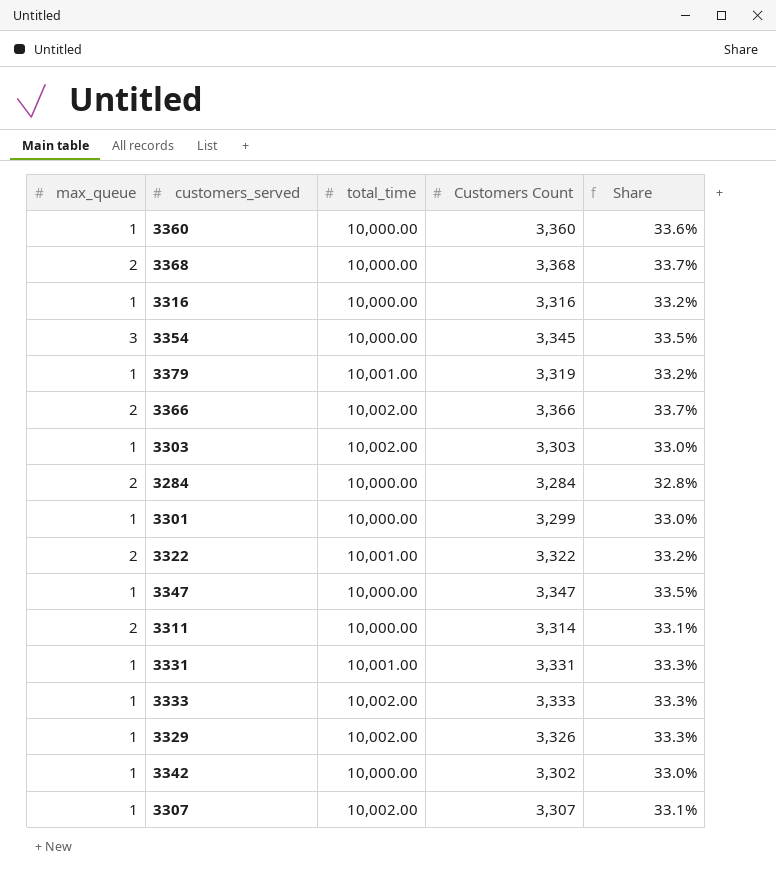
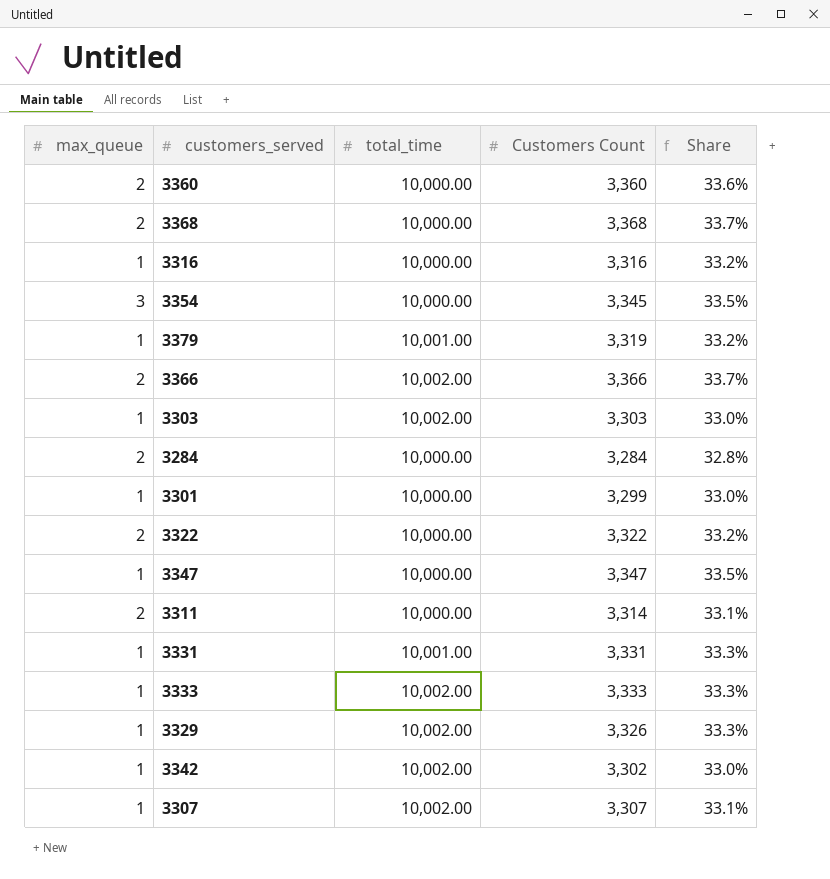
3360 | max_queue: 1 -> 2
3322 | total_time: 10,001.00 -> 10,000.00
3342 | total_time: 10,000.00 -> 10,002.00

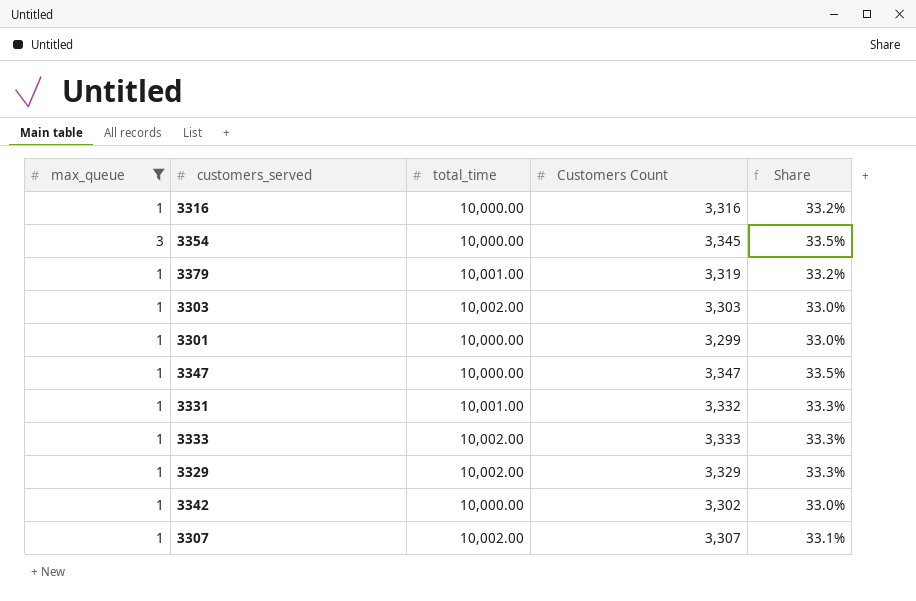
filter: none -> max_queue != 2
3331 | Customers Count: 3,331 -> 3,332
3329 | Customers Count: 3,326 -> 3,329
3342 | total_time: 10,002.00 -> 10,000.00

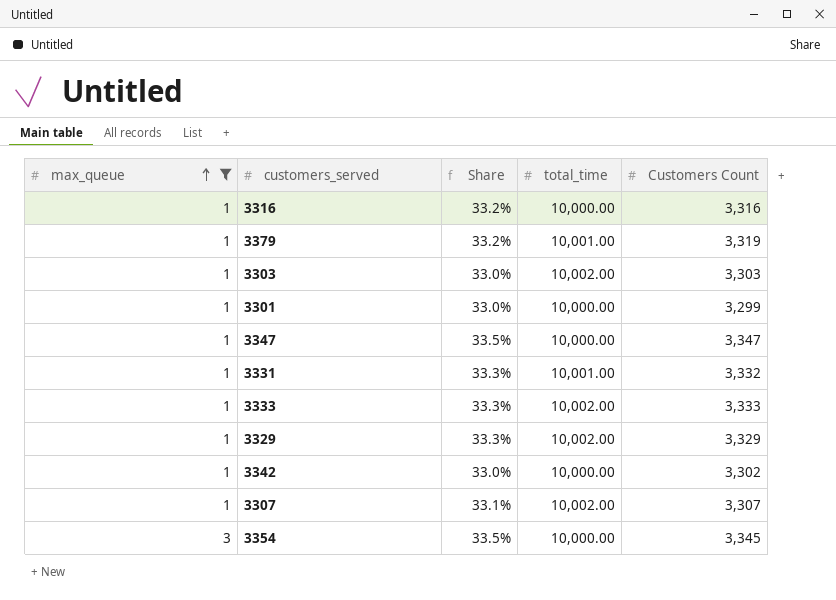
row order: none -> max_queue ascending
column Share | position: 5 -> 3

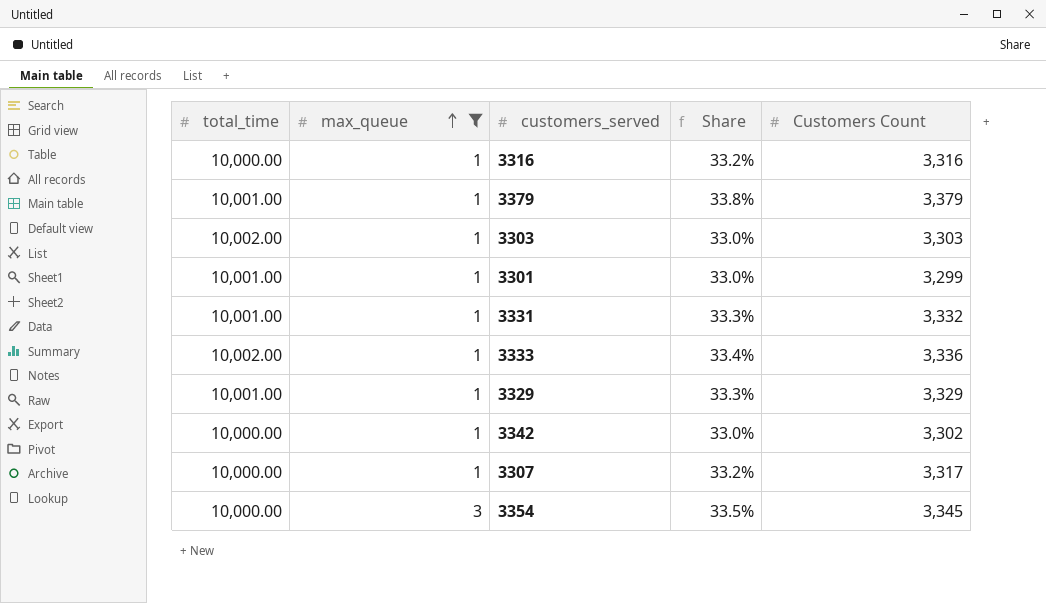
column total_time | position: 4 -> 1
row 3347: 1 | 33.5% | 10,000.00 | 3,347 -> none
3379 | Share: 33.2% -> 33.8%
3379 | Customers Count: 3,319 -> 3,379
3301 | total_time: 10,000.00 -> 10,001.00
3333 | Share: 33.3% -> 33.4%
3333 | Customers Count: 3,333 -> 3,336
3329 | total_time: 10,002.00 -> 10,001.00
3307 | total_time: 10,002.00 -> 10,000.00
3307 | Share: 33.1% -> 33.2%
3307 | Customers Count: 3,307 -> 3,317

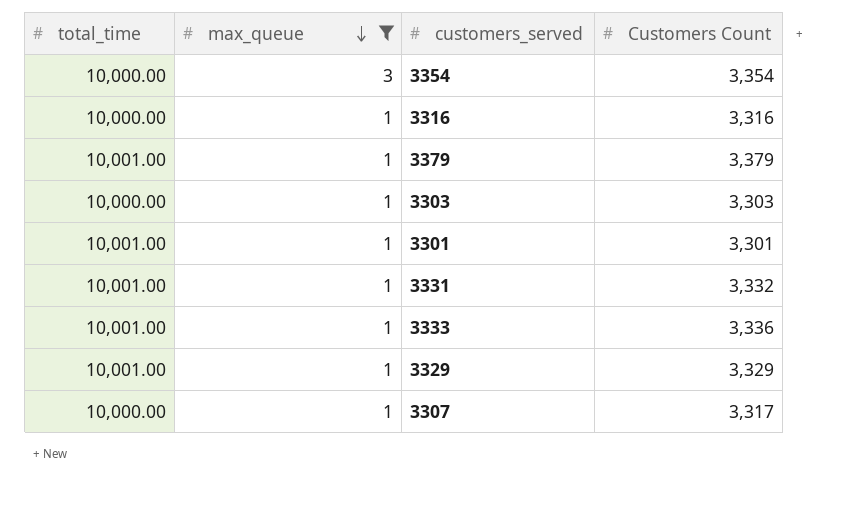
row order: max_queue ascending -> max_queue descending
column Share | formula: [Customers Count] / [total_time] -> none
row 3342: 10,000.00 | 1 | 33.0% | 3,302 -> none
3354 | Customers Count: 3,345 -> 3,354
3303 | total_time: 10,002.00 -> 10,000.00
3301 | Customers Count: 3,299 -> 3,301
3333 | total_time: 10,002.00 -> 10,001.00

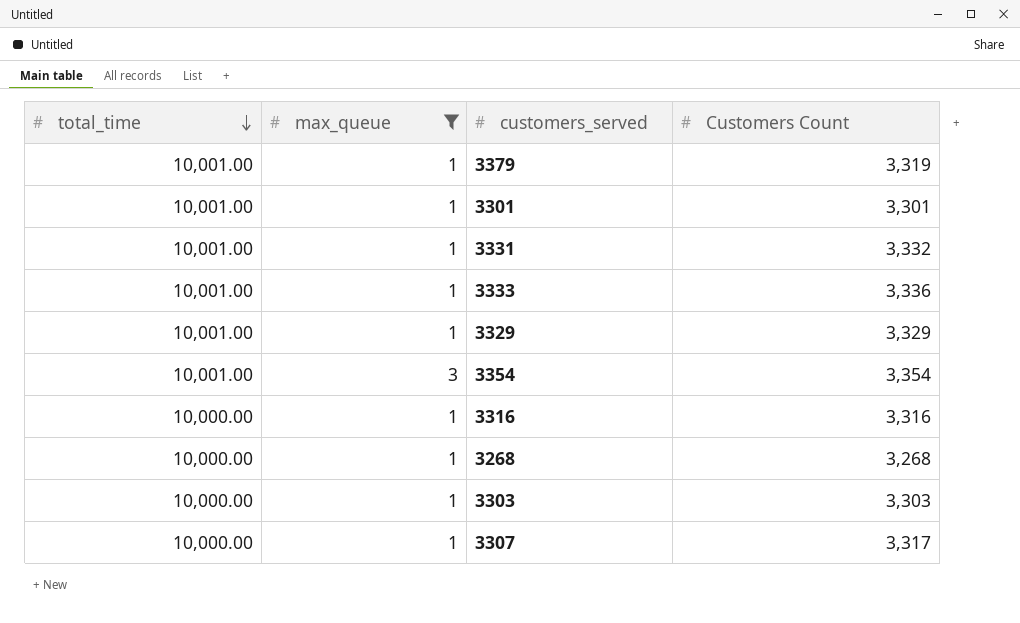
row order: max_queue descending -> total_time descending
3379 | Customers Count: 3,379 -> 3,319
3354 | total_time: 10,000.00 -> 10,001.00
row 3268: none -> 10,000.00 | 1 | 3,268

